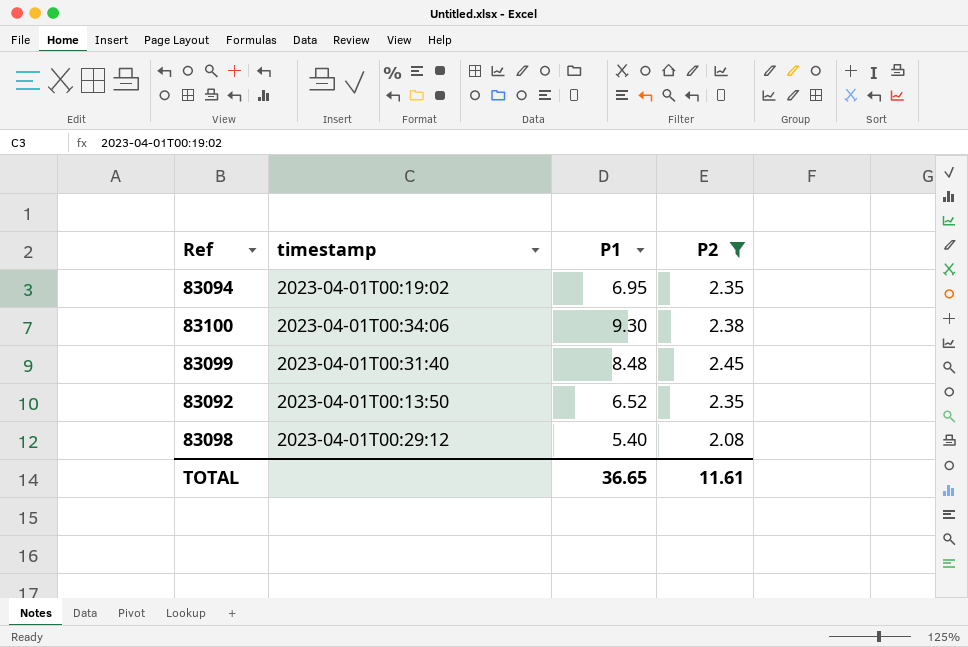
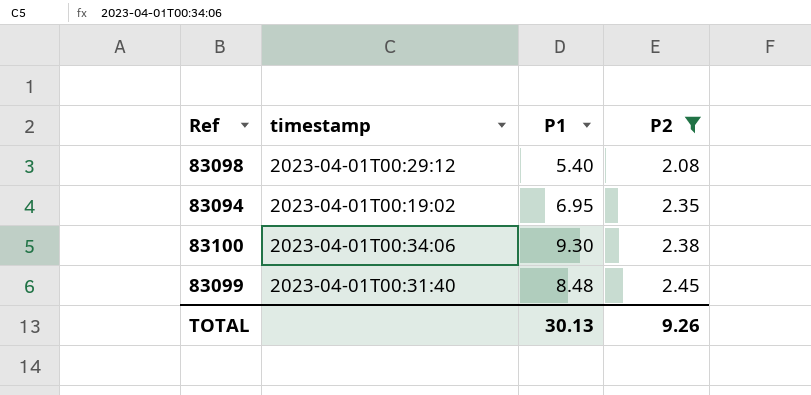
row order: none -> P2 ascending
row 83092: 2023-04-01T00:13:50 | 6.52 | 2.35 -> none
TOTAL | P1: 36.65 -> 30.13
TOTAL | P2: 11.61 -> 9.26

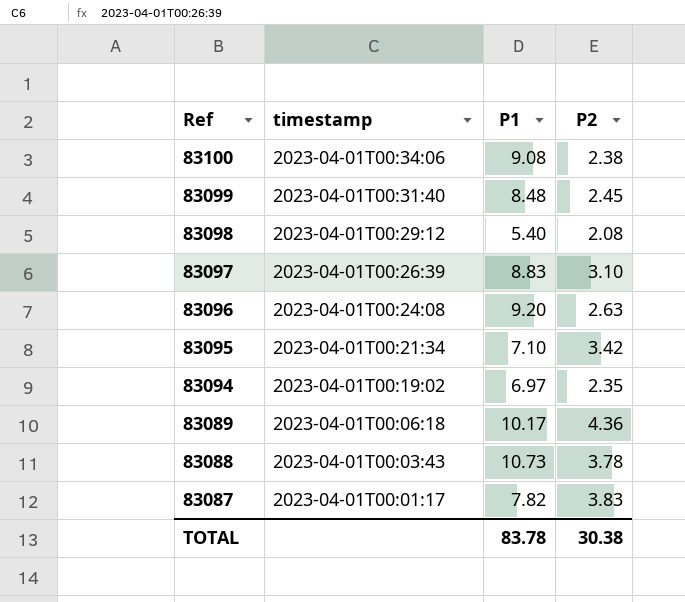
filter: P2 <= 2.45 -> none
row order: P2 ascending -> Ref descending
83100 | P1: 9.30 -> 9.08
83094 | P1: 6.95 -> 6.97
TOTAL | P1: 30.13 -> 83.78
TOTAL | P2: 9.26 -> 30.38

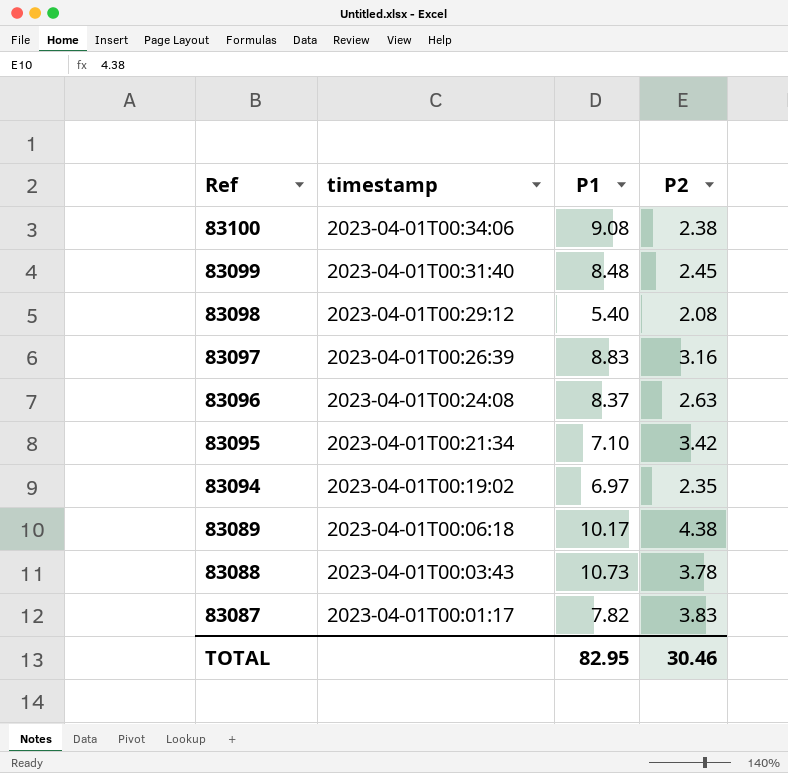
83097 | P2: 3.10 -> 3.16
83096 | P1: 9.20 -> 8.37
83089 | P2: 4.36 -> 4.38
TOTAL | P1: 83.78 -> 82.95
TOTAL | P2: 30.38 -> 30.46

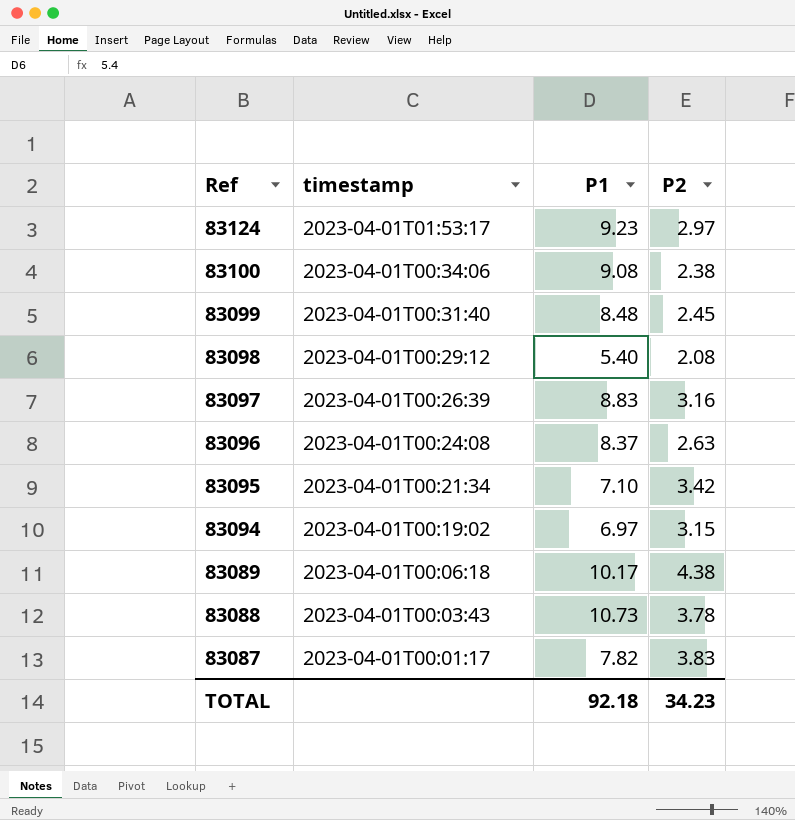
row 83124: none -> 2023-04-01T01:53:17 | 9.23 | 2.97
83094 | P2: 2.35 -> 3.15
TOTAL | P1: 82.95 -> 92.18
TOTAL | P2: 30.46 -> 34.23

